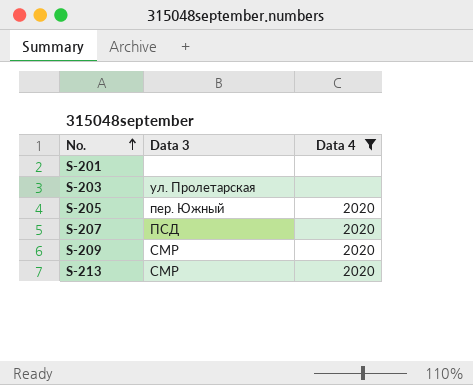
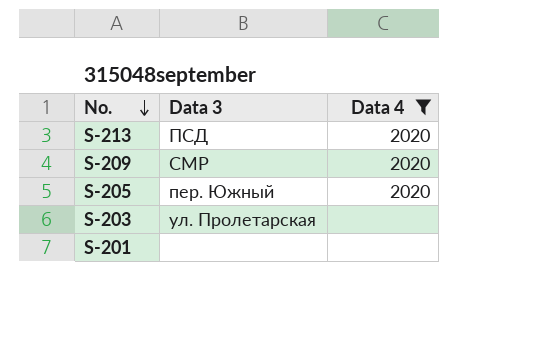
row order: No. ascending -> No. descending
row S-207: ПСД | 2020 -> none
S-213 | Data 3: СМР -> ПСД

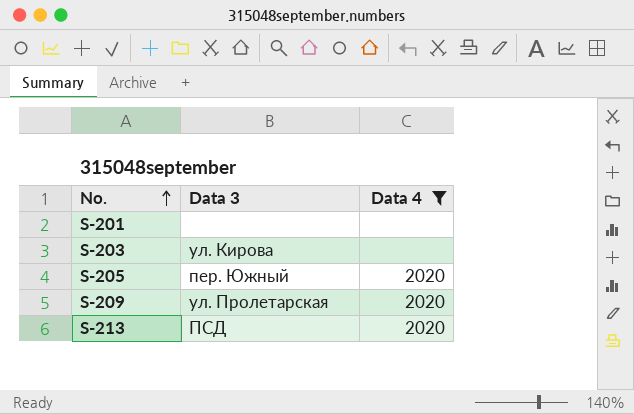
row order: No. descending -> No. ascending
S-203 | Data 3: ул. Пролетарская -> ул. Кирова
S-209 | Data 3: СМР -> ул. Пролетарская

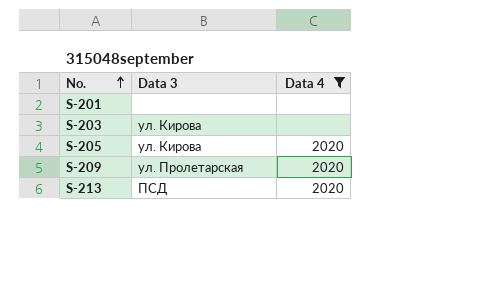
S-205 | Data 3: пер. Южный -> ул. Кирова

